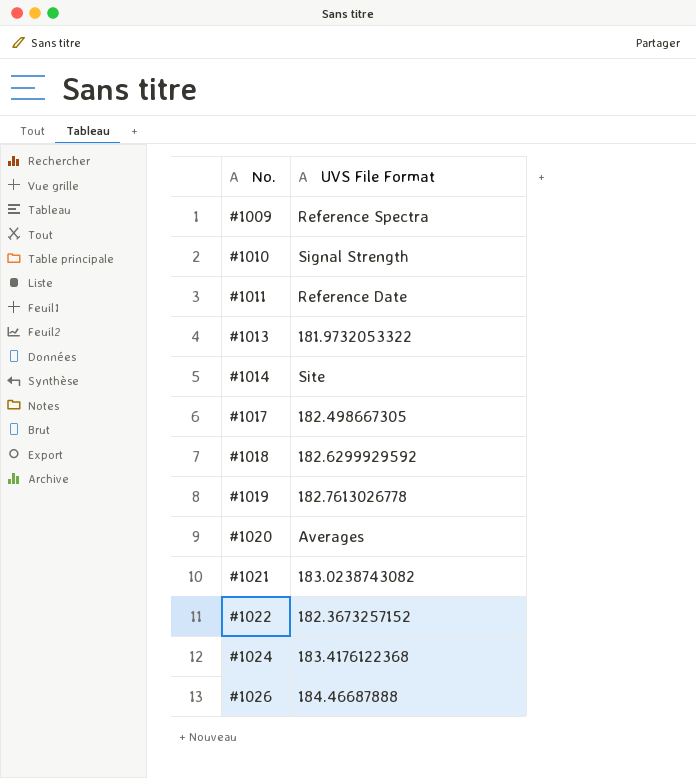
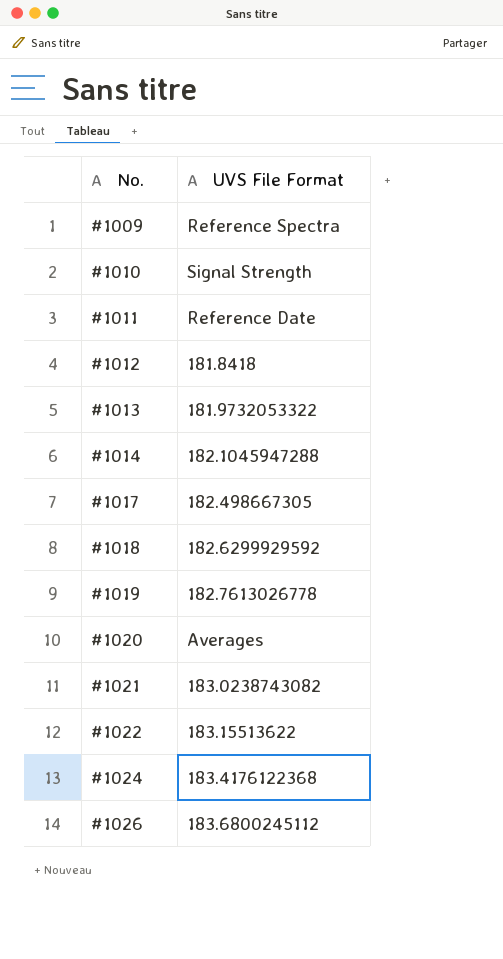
row #1012: none -> 181.8418
#1014 | UVS File Format: Site -> 182.1045947288
#1022 | UVS File Format: 182.3673257152 -> 183.15513622
#1026 | UVS File Format: 184.46687888 -> 183.6800245112

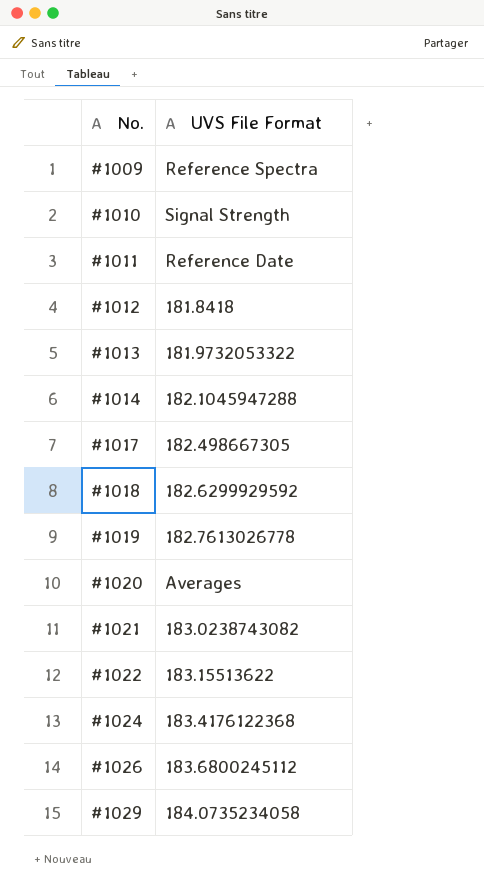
row #1029: none -> 184.0735234058

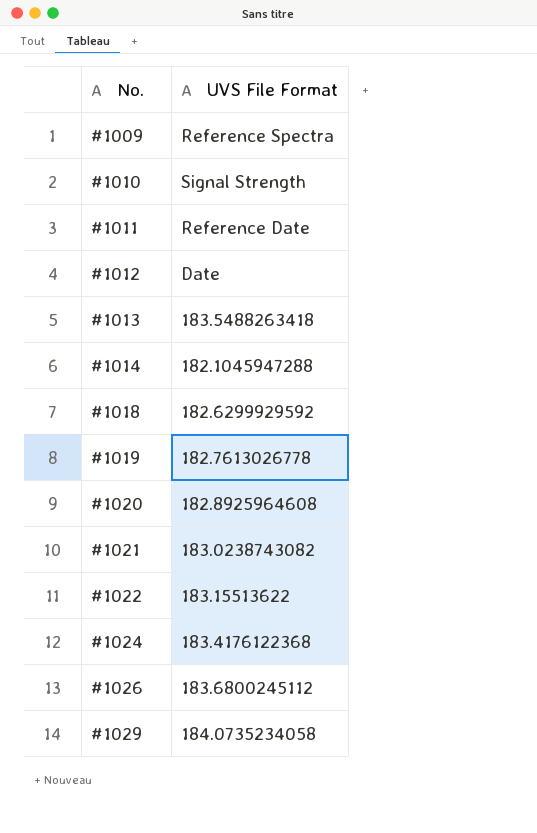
row #1017: 182.498667305 -> none
#1012 | UVS File Format: 181.8418 -> Date
#1013 | UVS File Format: 181.9732053322 -> 183.5488263418
#1020 | UVS File Format: Averages -> 182.8925964608

